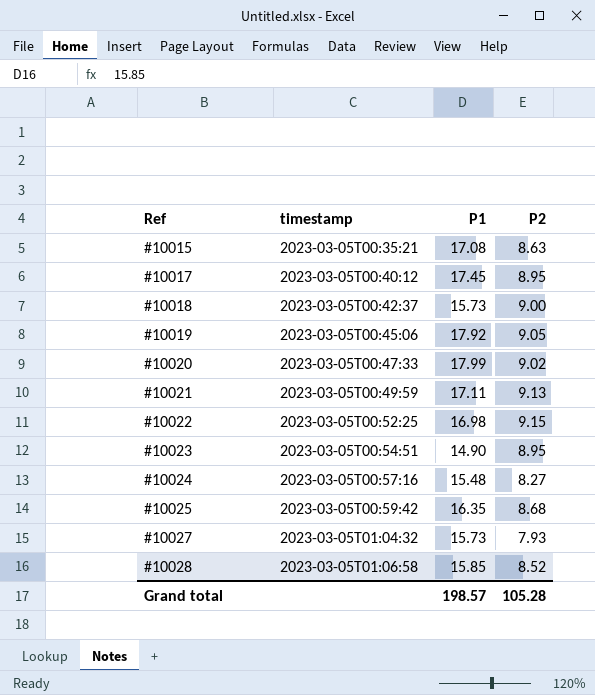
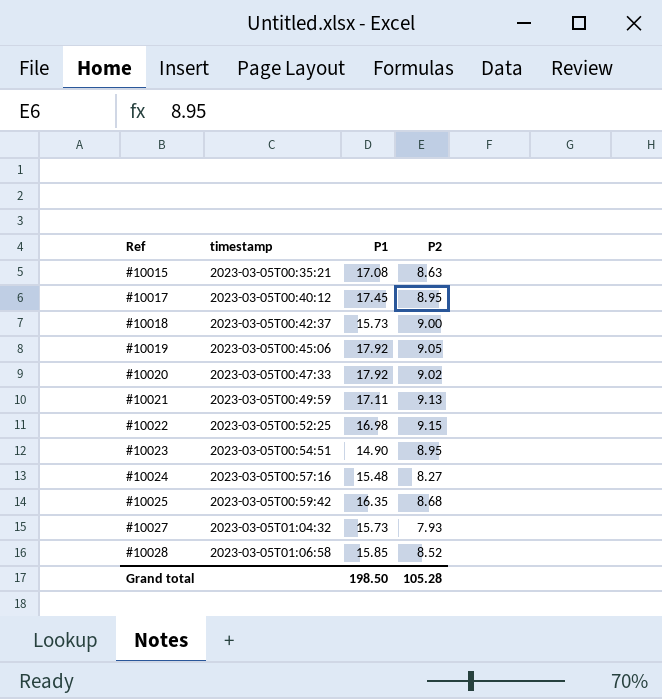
#10020 | P1: 17.99 -> 17.92
Grand total | P1: 198.57 -> 198.50

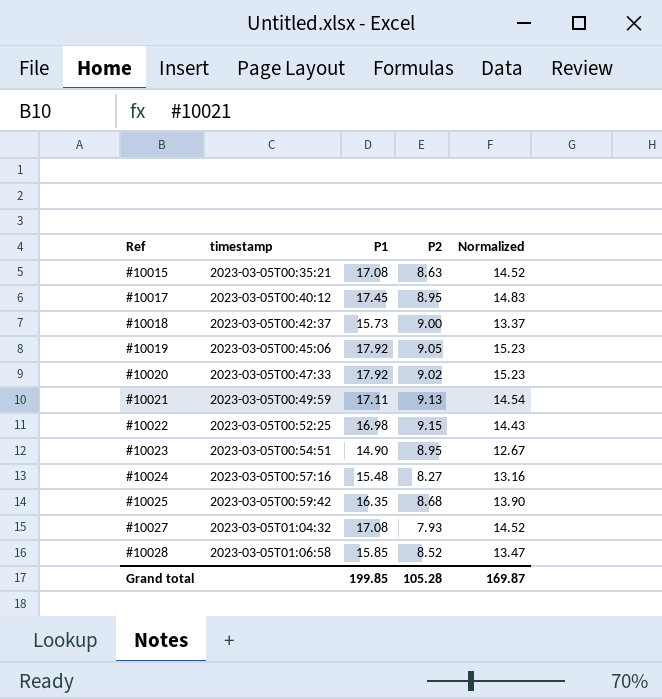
column Normalized | formula: none -> [P1] * 0.85
#10027 | P1: 15.73 -> 17.08
Grand total | P1: 198.50 -> 199.85

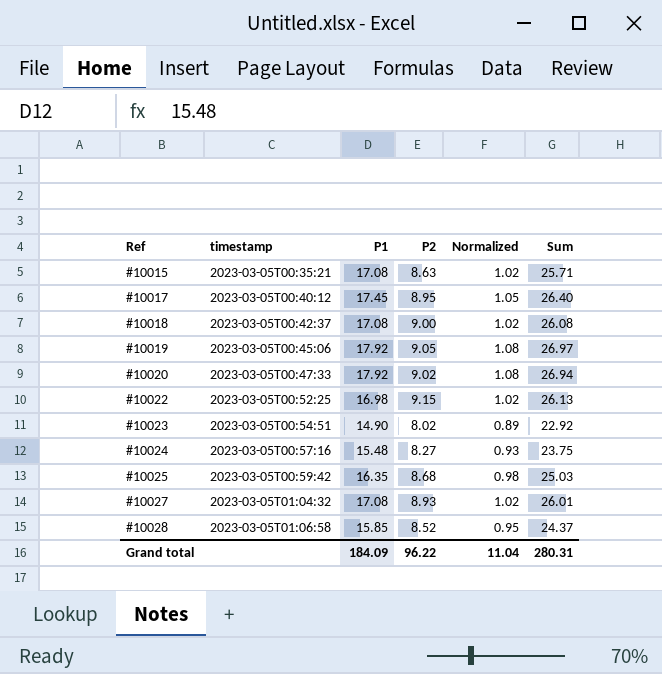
column Normalized | formula: [P1] * 0.85 -> [P1] * 0.06
column Sum | formula: none -> [P1] + [P2]
row #10021: 2023-03-05T00:49:59 | 17.11 | 9.13 | 14.54 -> none
#10018 | P1: 15.73 -> 17.08
#10023 | P2: 8.95 -> 8.02
#10027 | P2: 7.93 -> 8.93
Grand total | P1: 199.85 -> 184.09
Grand total | P2: 105.28 -> 96.22
Grand total | Normalized: 169.87 -> 11.04

